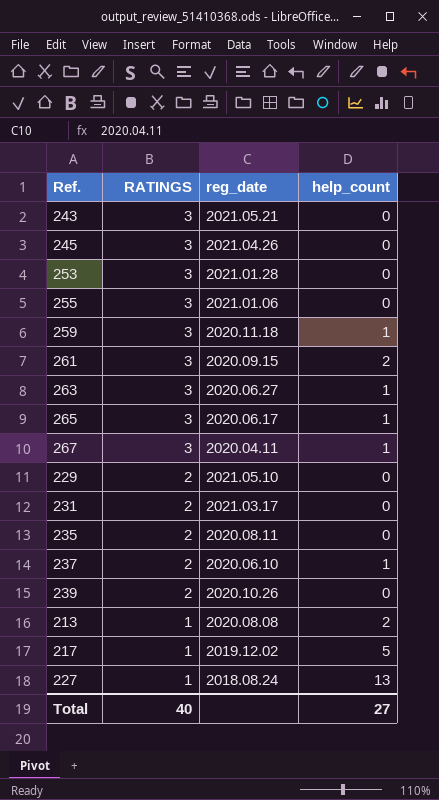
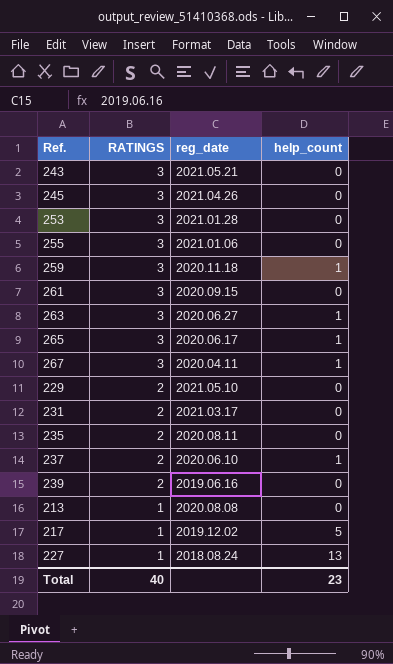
261 | help_count: 2 -> 0
239 | reg_date: 2020.10.26 -> 2019.06.16
213 | help_count: 2 -> 0
Total | help_count: 27 -> 23

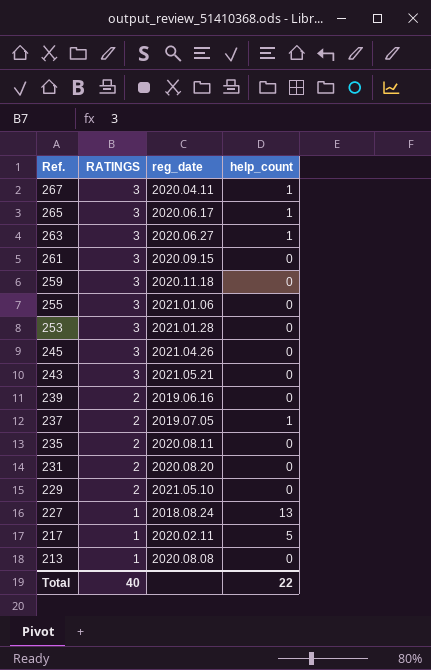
row order: RATINGS descending -> Ref. descending
259 | help_count: 1 -> 0
237 | reg_date: 2020.06.10 -> 2019.07.05
231 | reg_date: 2021.03.17 -> 2020.08.20
217 | reg_date: 2019.12.02 -> 2020.02.11
Total | help_count: 23 -> 22

